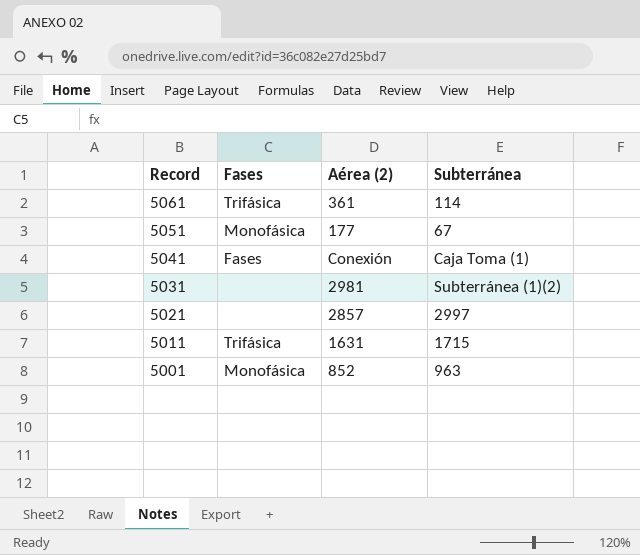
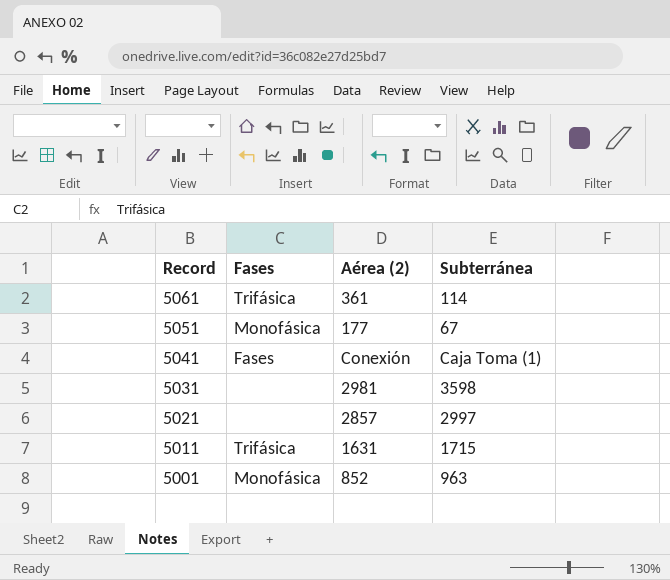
5031 | Subterránea: Subterránea (1)(2) -> 3598

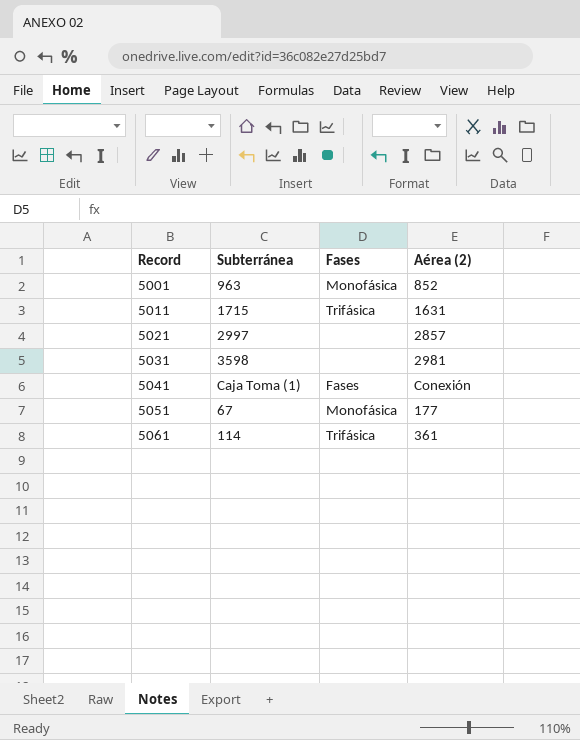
row order: Record descending -> Record ascending
column Subterránea | position: 4 -> 2

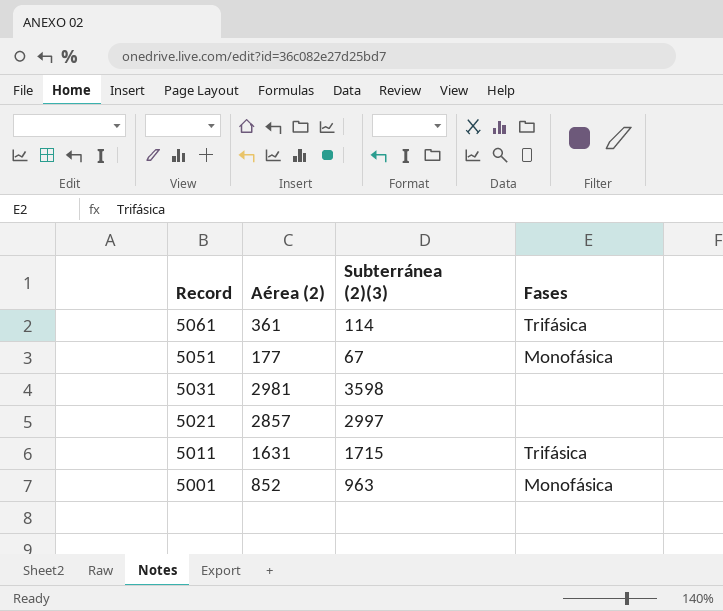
row order: Record ascending -> Record descending
column Aérea (2) | position: 4 -> 2
column name: Subterránea -> Subterránea (2)(3)
row 5041: Caja Toma (1) | Fases | Conexión -> none

